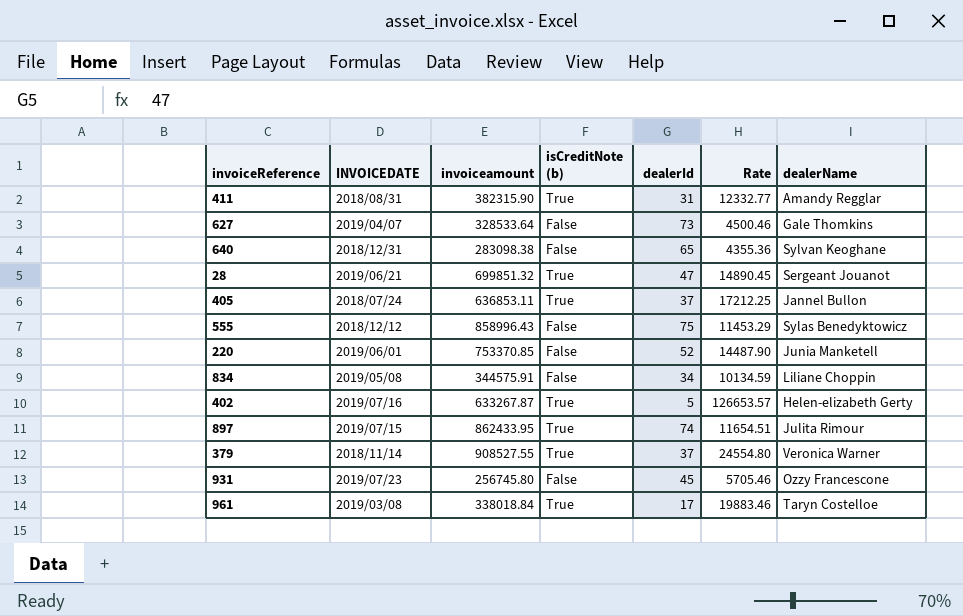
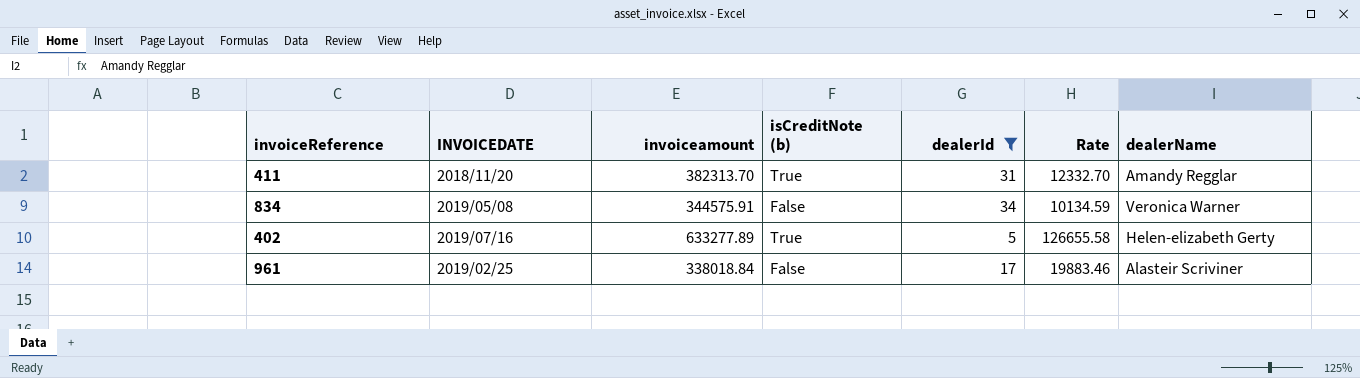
filter: none -> dealerId <= 34
411 | INVOICEDATE: 2018/08/31 -> 2018/11/20
411 | invoiceamount: 382315.90 -> 382313.70
411 | Rate: 12332.77 -> 12332.70
834 | dealerName: Liliane Choppin -> Veronica Warner
402 | invoiceamount: 633267.87 -> 633277.89
402 | Rate: 126653.57 -> 126655.58
961 | INVOICEDATE: 2019/03/08 -> 2019/02/25
961 | isCreditNote (b): True -> False
961 | dealerName: Taryn Costelloe -> Alasteir Scriviner

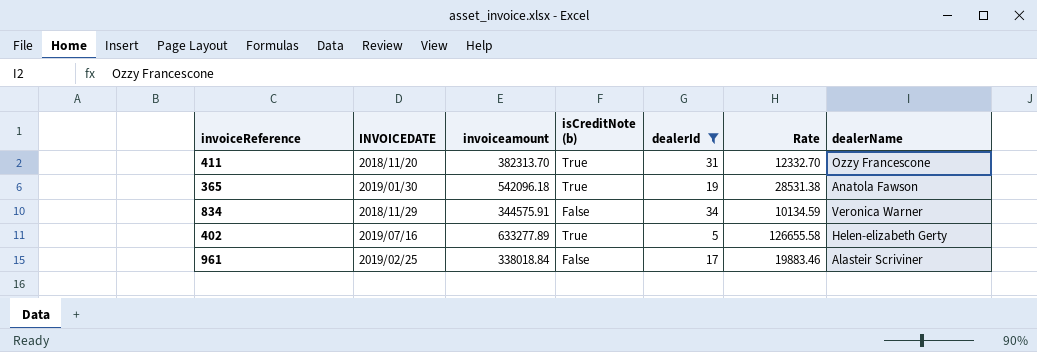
411 | dealerName: Amandy Regglar -> Ozzy Francescone
row 365: none -> 2019/01/30 | 542096.18 | True | 19 | 28531.38 | Anatola Fawson
834 | INVOICEDATE: 2019/05/08 -> 2018/11/29

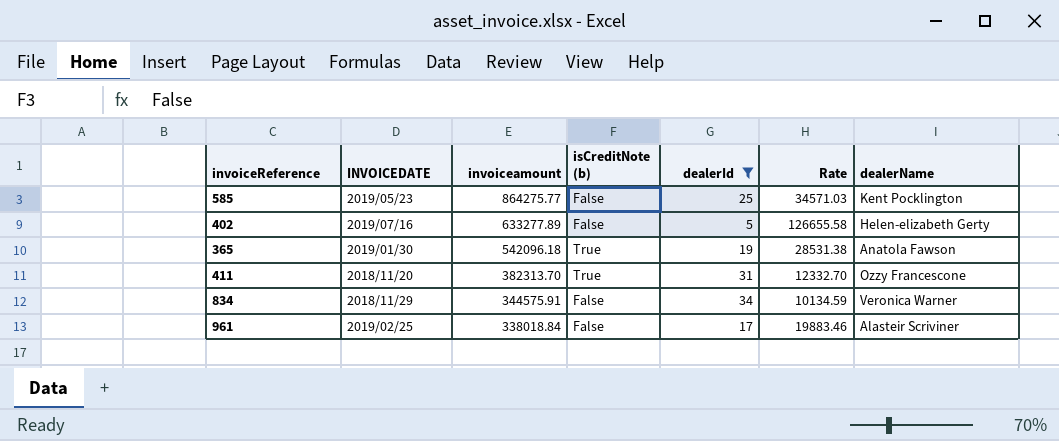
row order: none -> invoiceamount descending
row 585: none -> 2019/05/23 | 864275.77 | False | 25 | 34571.03 | Kent Pocklington
402 | isCreditNote (b): True -> False

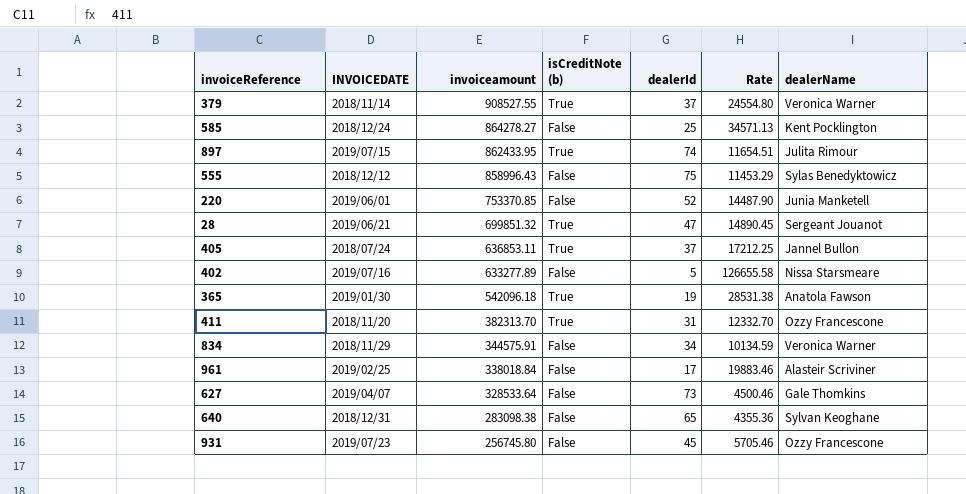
filter: dealerId <= 34 -> none
585 | INVOICEDATE: 2019/05/23 -> 2018/12/24
585 | invoiceamount: 864275.77 -> 864278.27
585 | Rate: 34571.03 -> 34571.13
402 | dealerName: Helen-elizabeth Gerty -> Nissa Starsmeare

